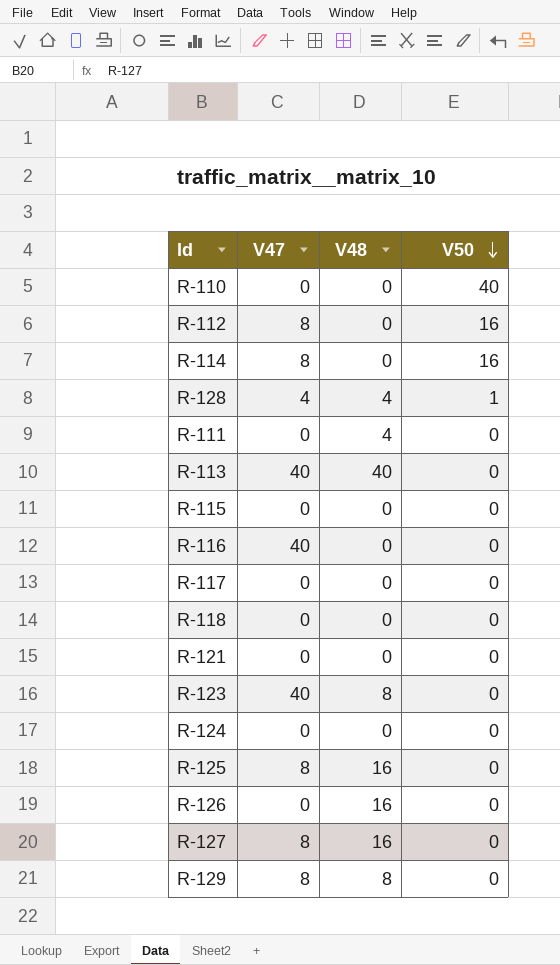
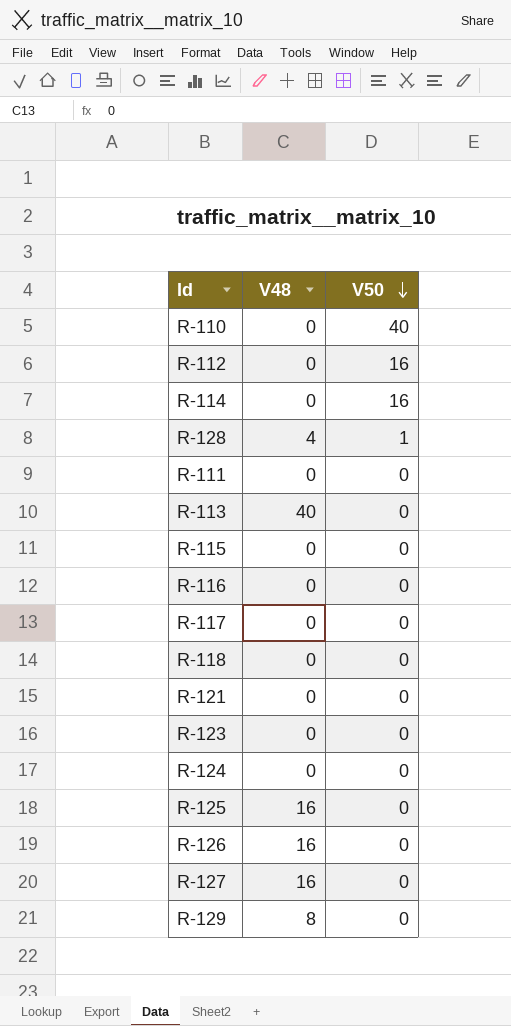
column V47 | position: 2 -> none
R-111 | V48: 4 -> 0
R-123 | V48: 8 -> 0

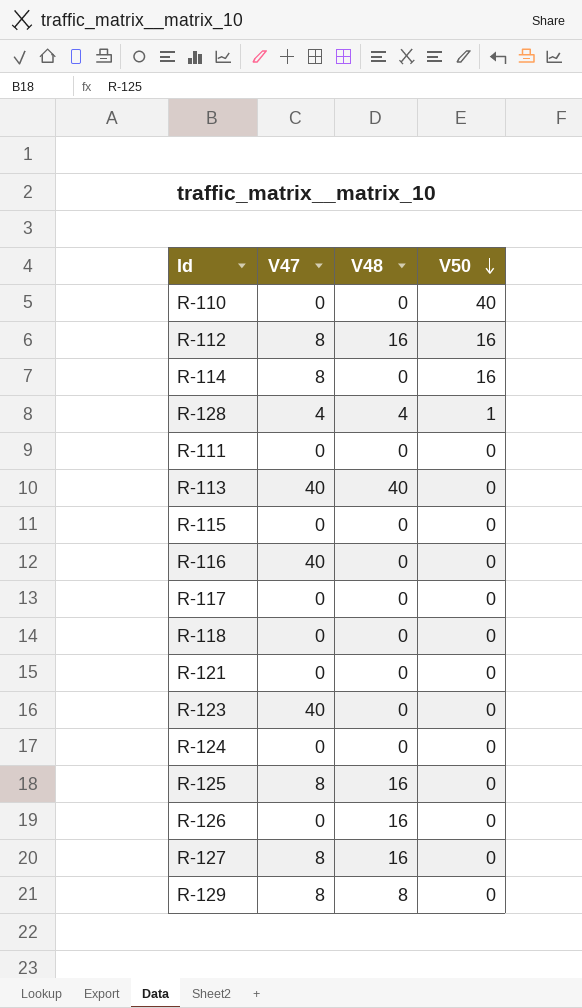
column V47 | position: none -> 2
R-112 | V48: 0 -> 16

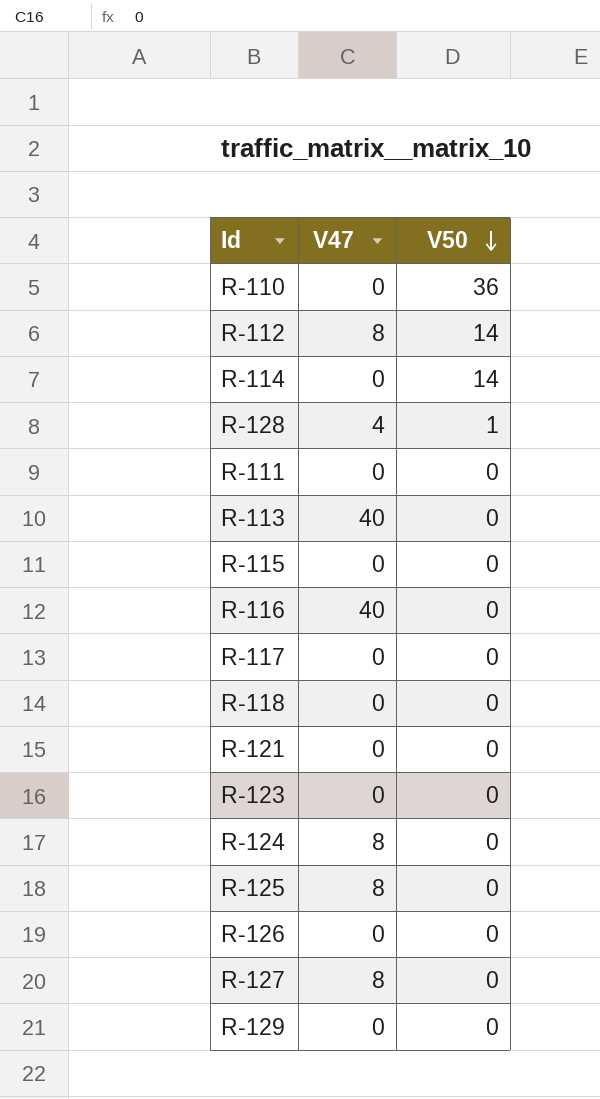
column V48 | position: 3 -> none
R-110 | V50: 40 -> 36
R-112 | V50: 16 -> 14
R-114 | V47: 8 -> 0
R-114 | V50: 16 -> 14
R-123 | V47: 40 -> 0
R-124 | V47: 0 -> 8
R-129 | V47: 8 -> 0

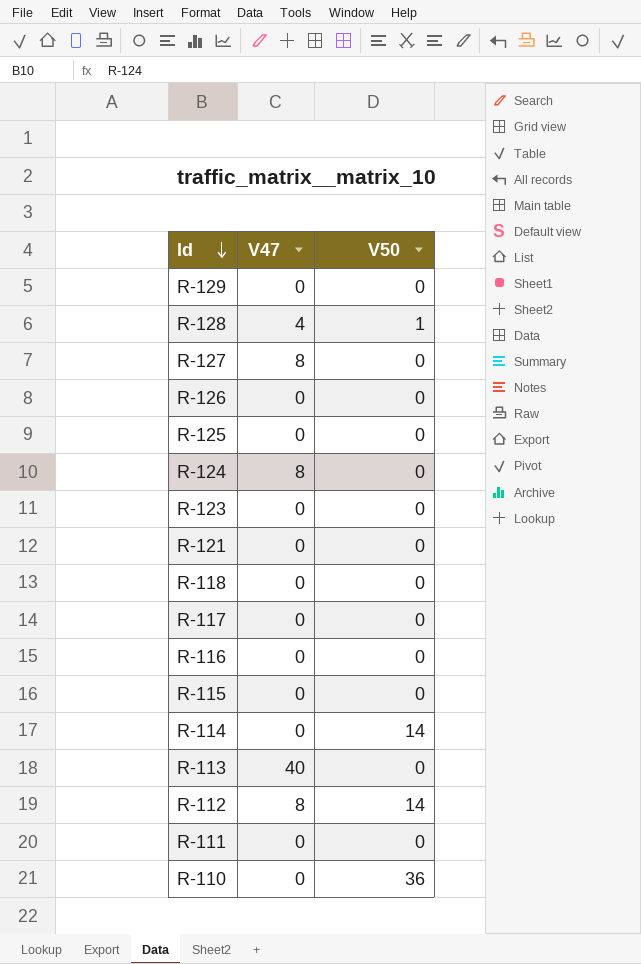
row order: V50 descending -> Id descending
R-125 | V47: 8 -> 0
R-116 | V47: 40 -> 0

